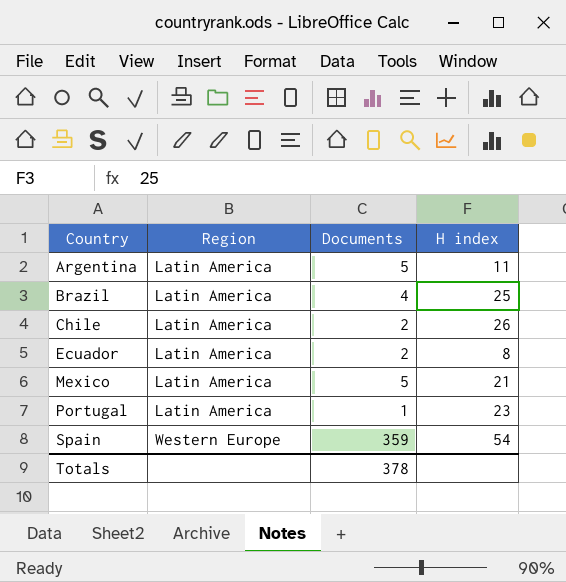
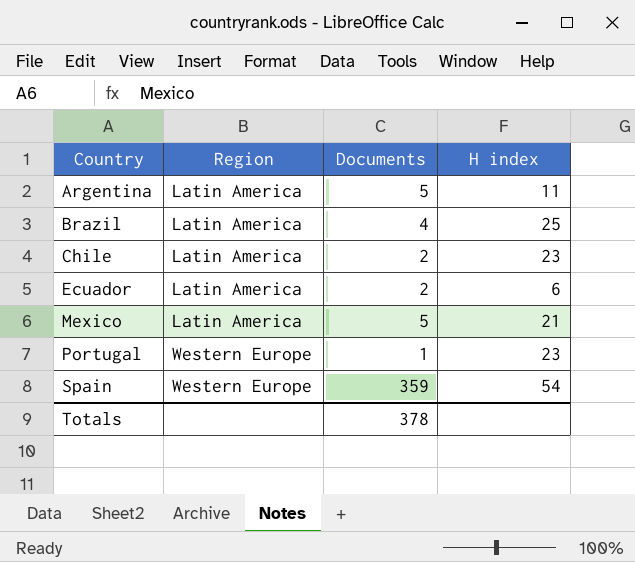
Chile | H index: 26 -> 23
Ecuador | H index: 8 -> 6
Portugal | Region: Latin America -> Western Europe

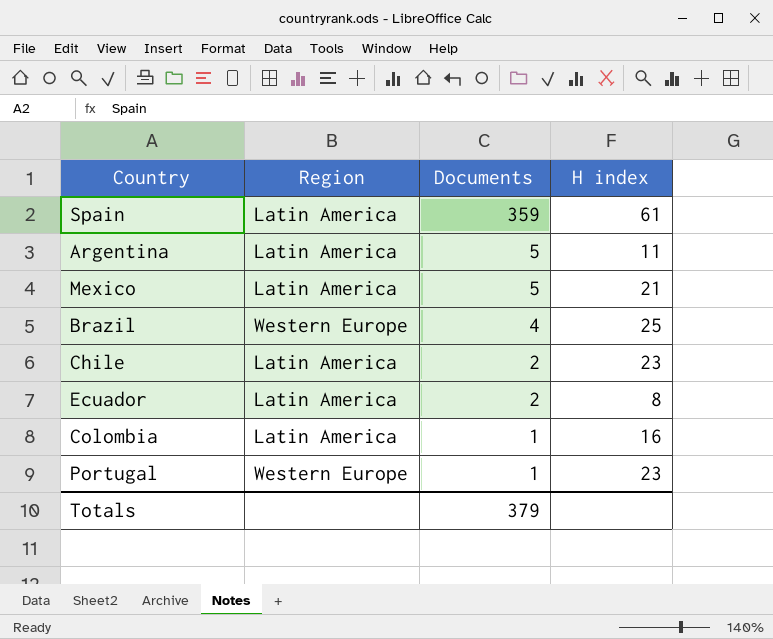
row order: Country ascending -> Documents descending
Spain | Region: Western Europe -> Latin America
Spain | H index: 54 -> 61
Brazil | Region: Latin America -> Western Europe
Ecuador | H index: 6 -> 8
row Colombia: none -> Latin America | 1 | 16
Totals | Documents: 378 -> 379

